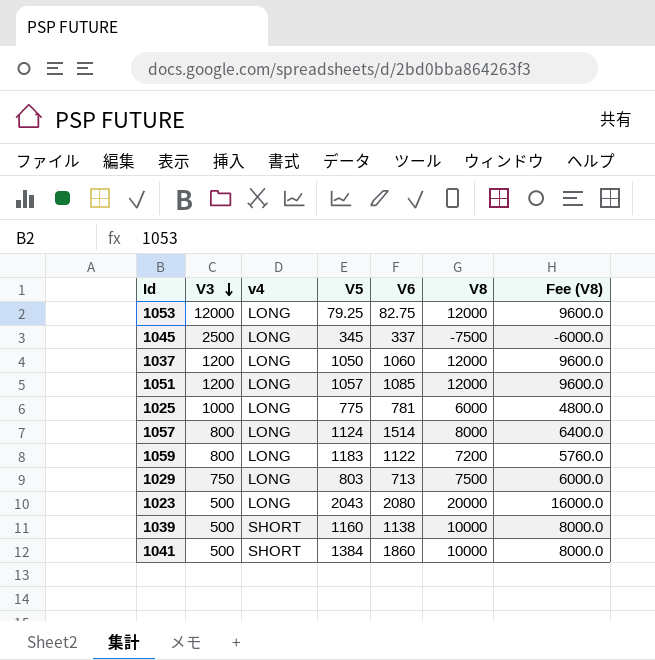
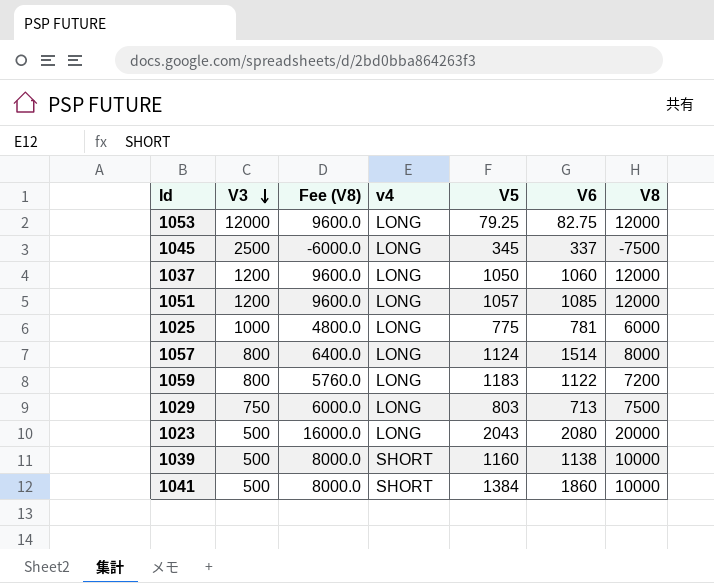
column Fee (V8) | position: 7 -> 3

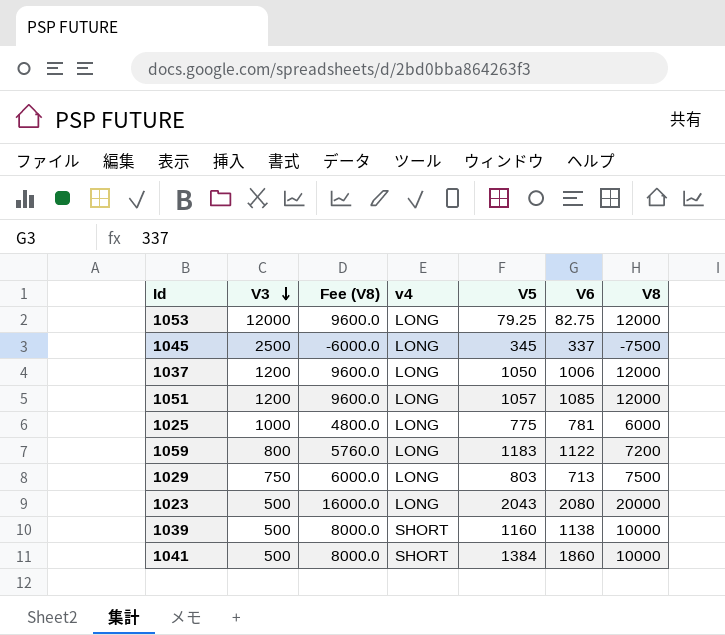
row 1057: 800 | 6400.0 | LONG | 1124 | 1514 | 8000 -> none
1037 | V6: 1060 -> 1006

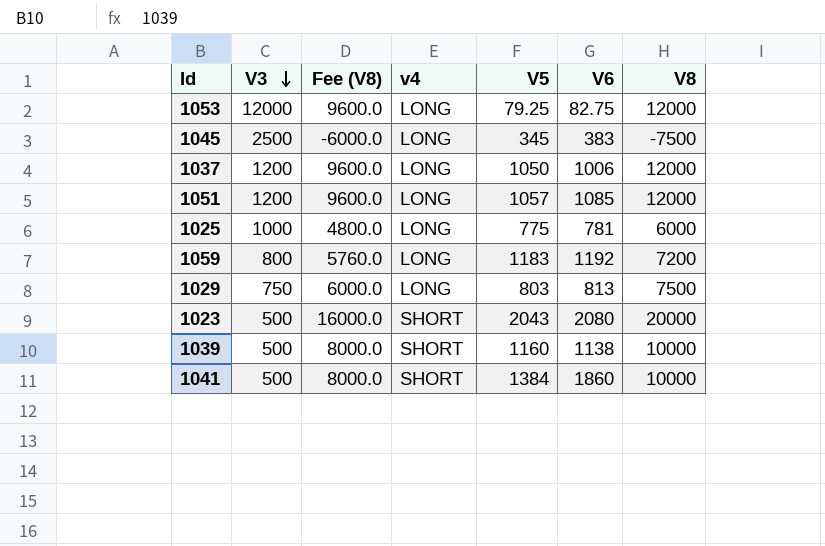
1045 | V6: 337 -> 383
1059 | V6: 1122 -> 1192
1029 | V6: 713 -> 813
1023 | v4: LONG -> SHORT

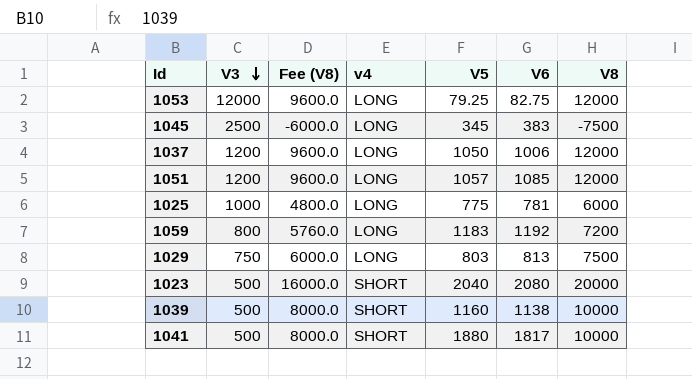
1023 | V5: 2043 -> 2040
1041 | V5: 1384 -> 1880
1041 | V6: 1860 -> 1817

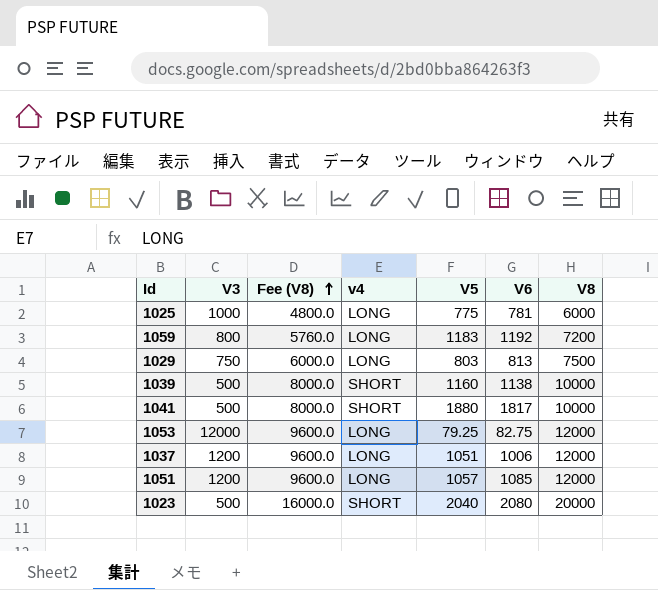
row order: V3 descending -> Fee (V8) ascending
row 1045: 2500 | -6000.0 | LONG | 345 | 383 | -7500 -> none
1037 | V5: 1050 -> 1051

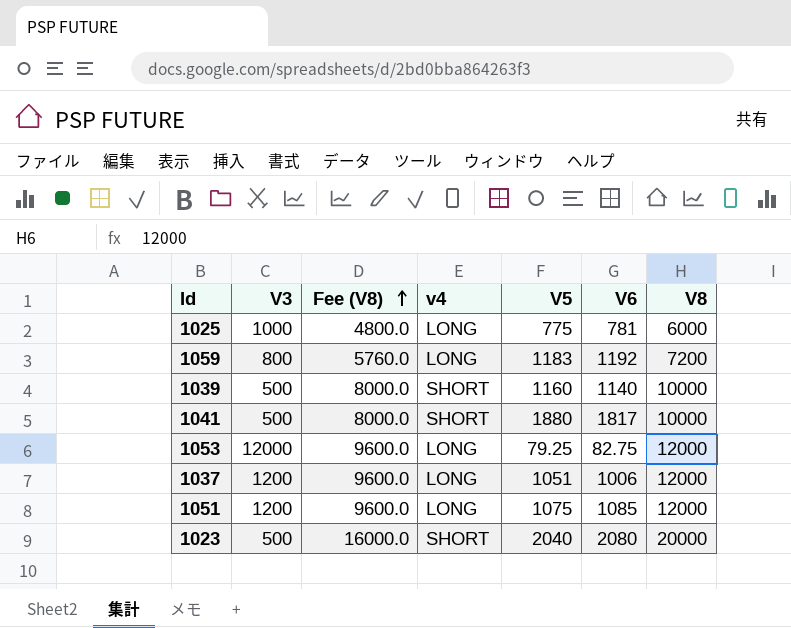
row 1029: 750 | 6000.0 | LONG | 803 | 813 | 7500 -> none
1039 | V6: 1138 -> 1140
1051 | V5: 1057 -> 1075

